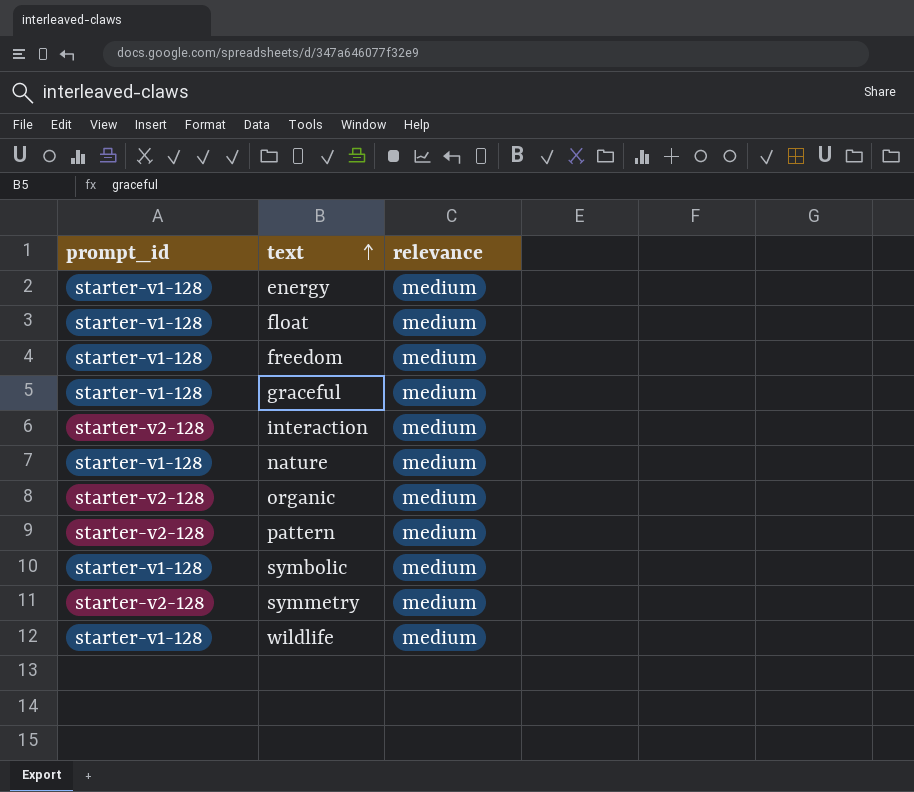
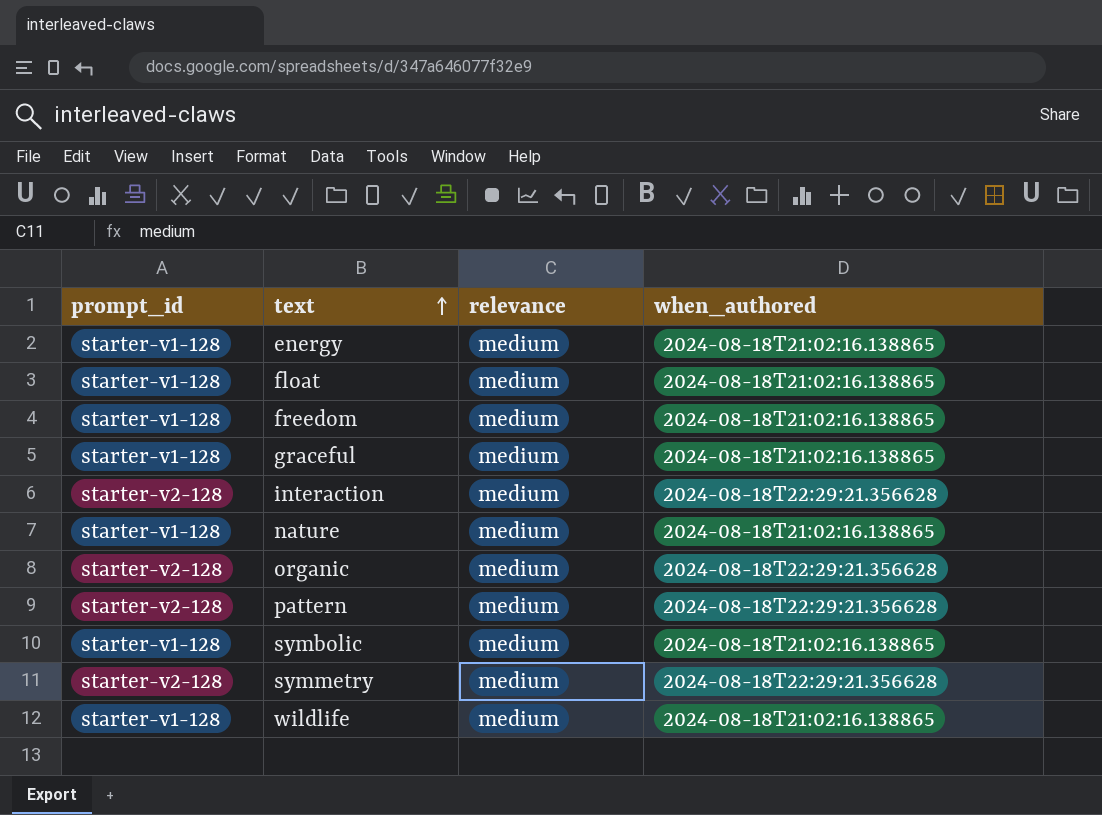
column when_authored | position: none -> 4

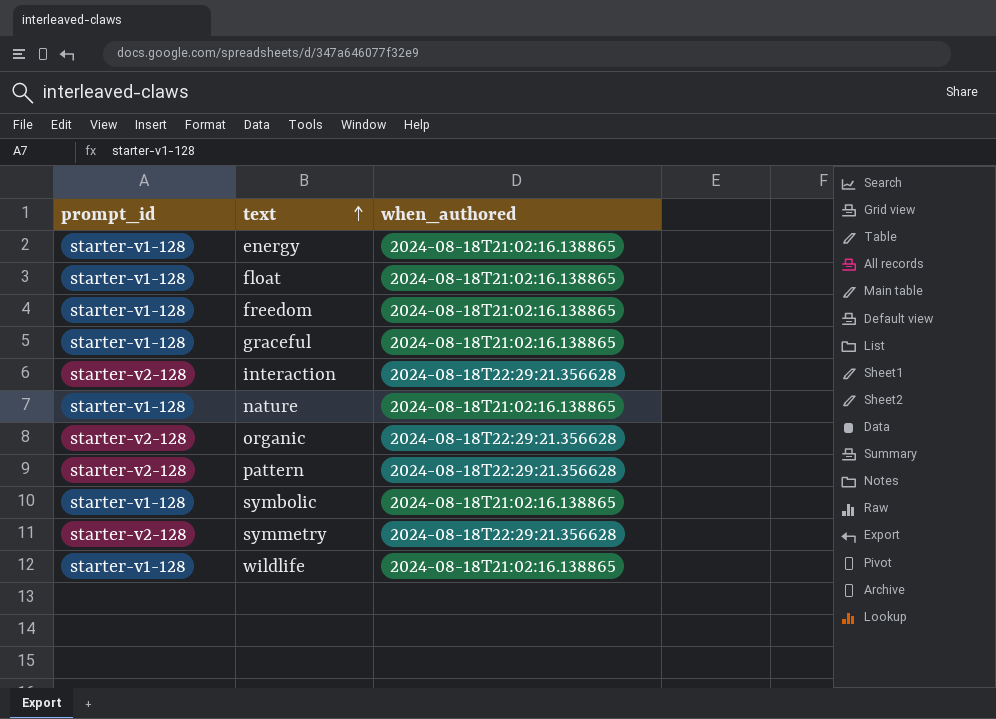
column relevance | position: 3 -> none

